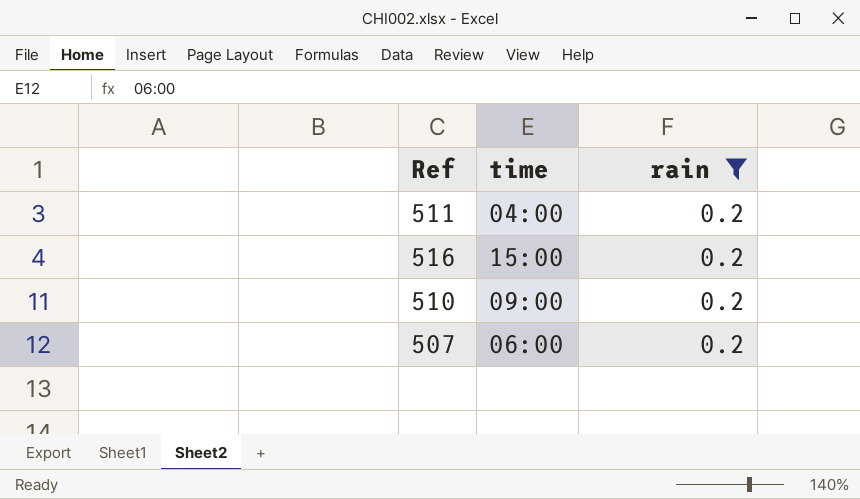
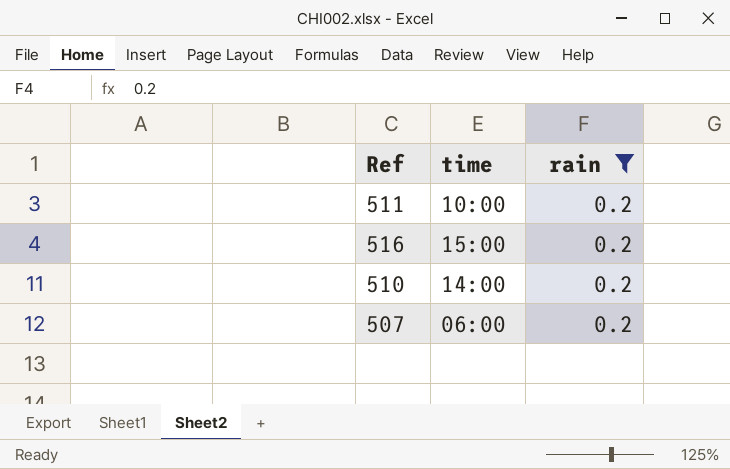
511 | time: 04:00 -> 10:00
510 | time: 09:00 -> 14:00

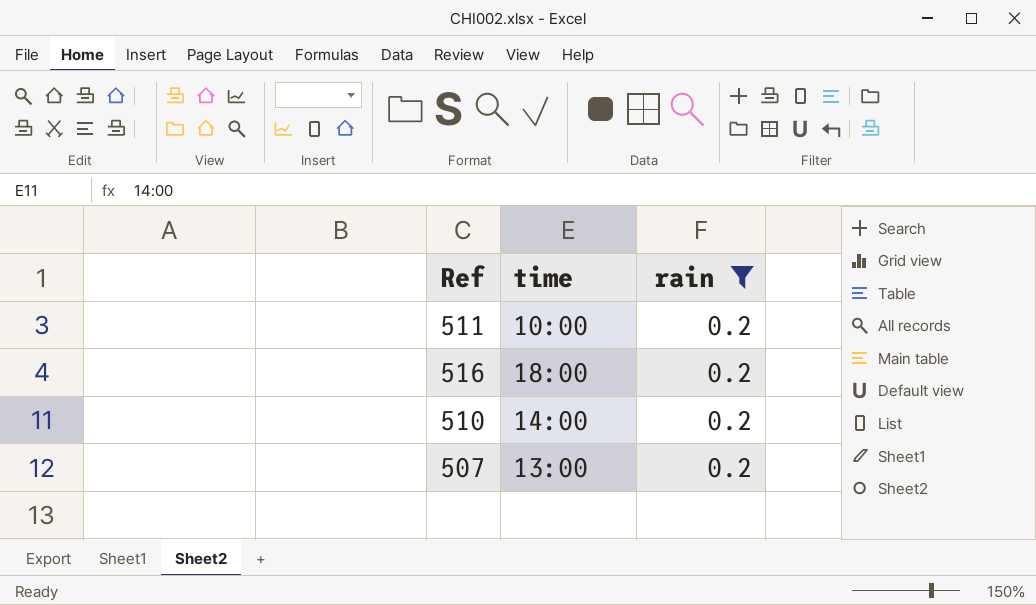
516 | time: 15:00 -> 18:00
507 | time: 06:00 -> 13:00

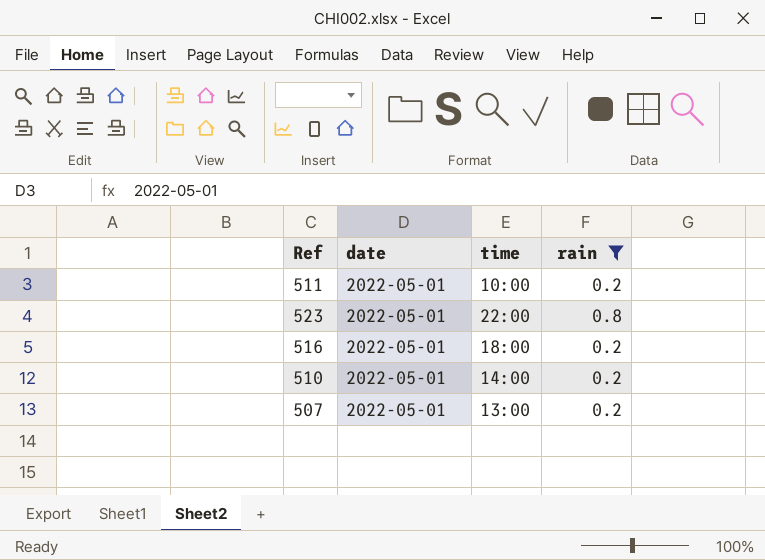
column date | position: none -> 2
row 523: none -> 2022-05-01 | 22:00 | 0.8

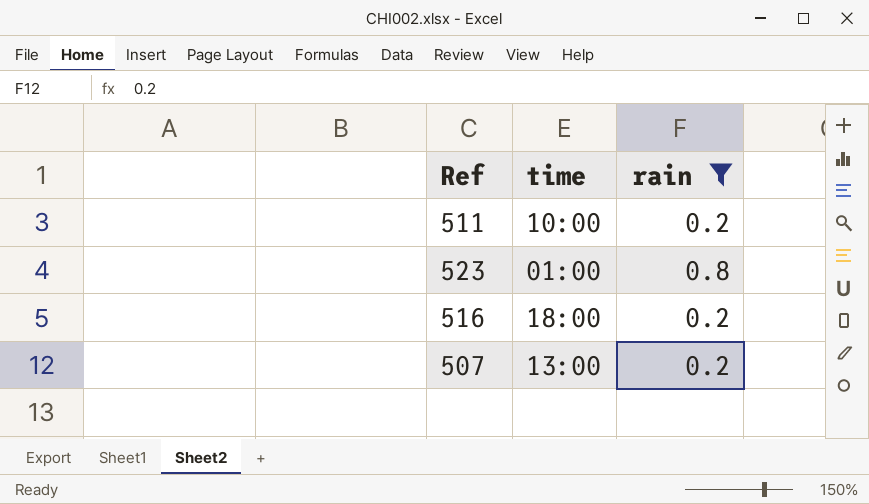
column date | position: 2 -> none
row 510: 2022-05-01 | 14:00 | 0.2 -> none
523 | time: 22:00 -> 01:00

